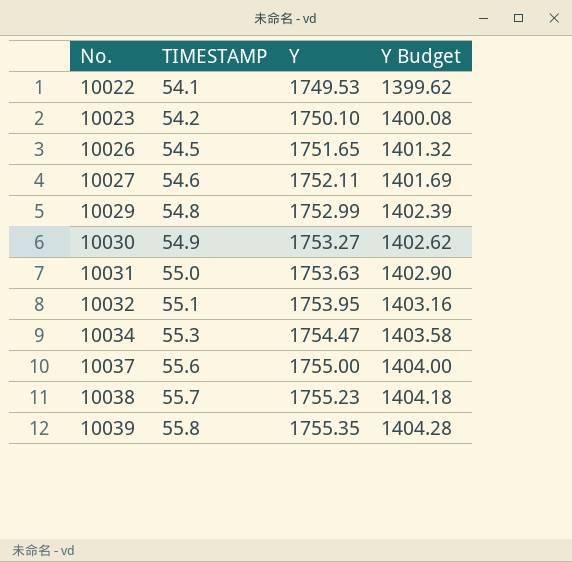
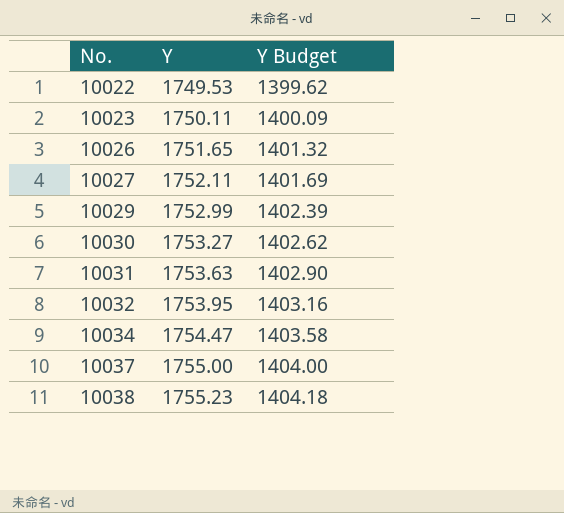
column TIMESTAMP | position: 2 -> none
row 10039: 55.8 | 1755.35 | 1404.28 -> none
10023 | Y: 1750.10 -> 1750.11
10023 | Y Budget: 1400.08 -> 1400.09

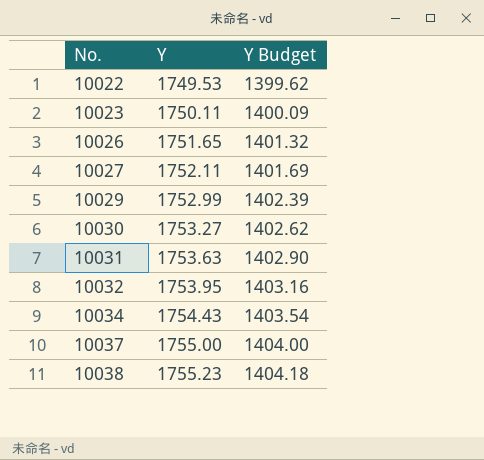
10034 | Y: 1754.47 -> 1754.43
10034 | Y Budget: 1403.58 -> 1403.54

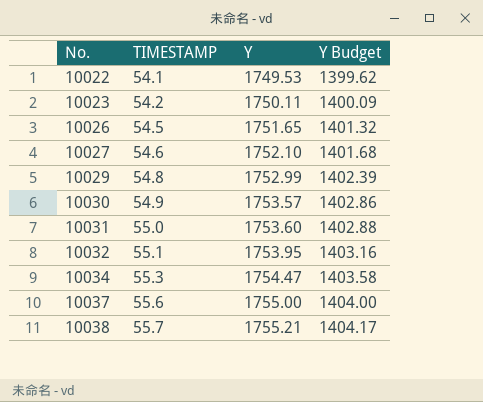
column TIMESTAMP | position: none -> 2
10027 | Y: 1752.11 -> 1752.10
10027 | Y Budget: 1401.69 -> 1401.68
10030 | Y: 1753.27 -> 1753.57
10030 | Y Budget: 1402.62 -> 1402.86
10031 | Y: 1753.63 -> 1753.60
10031 | Y Budget: 1402.90 -> 1402.88
10034 | Y: 1754.43 -> 1754.47
10034 | Y Budget: 1403.54 -> 1403.58
10038 | Y: 1755.23 -> 1755.21
10038 | Y Budget: 1404.18 -> 1404.17

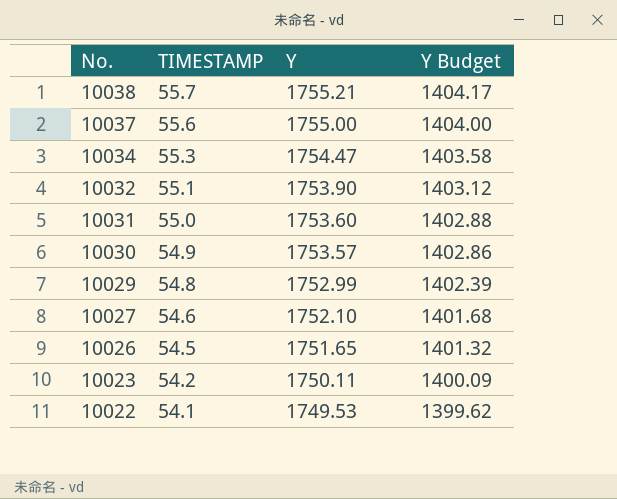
row order: No. ascending -> No. descending
10032 | Y: 1753.95 -> 1753.90
10032 | Y Budget: 1403.16 -> 1403.12

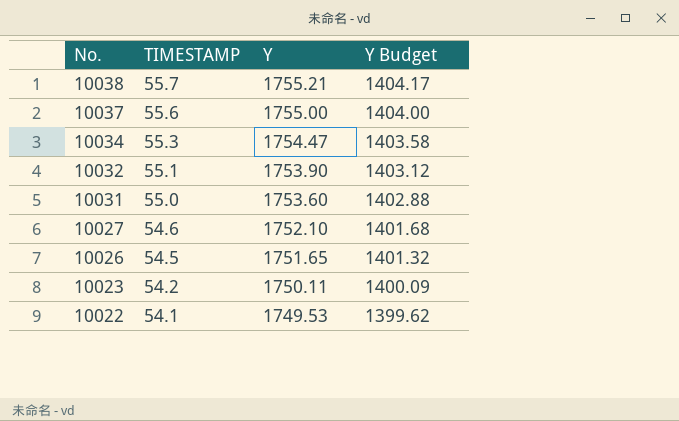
row 10030: 54.9 | 1753.57 | 1402.86 -> none
row 10029: 54.8 | 1752.99 | 1402.39 -> none

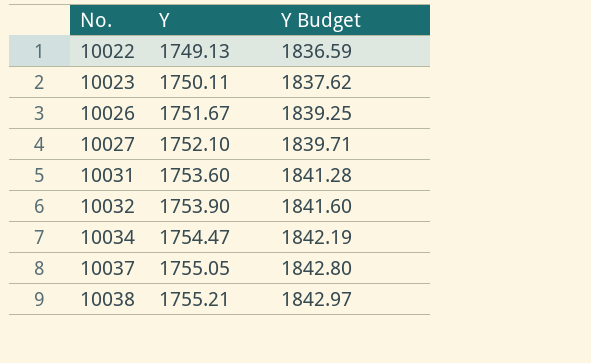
row order: No. descending -> No. ascending
column TIMESTAMP | position: 2 -> none
column Y Budget | formula: [Y] * 0.8 -> [Y] * 1.05
10022 | Y: 1749.53 -> 1749.13
10026 | Y: 1751.65 -> 1751.67
10037 | Y: 1755.00 -> 1755.05

